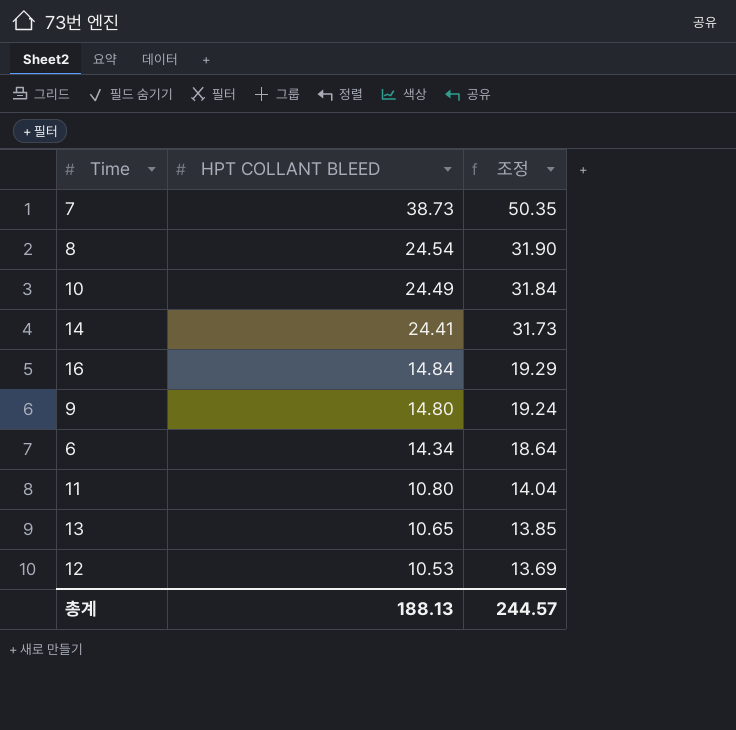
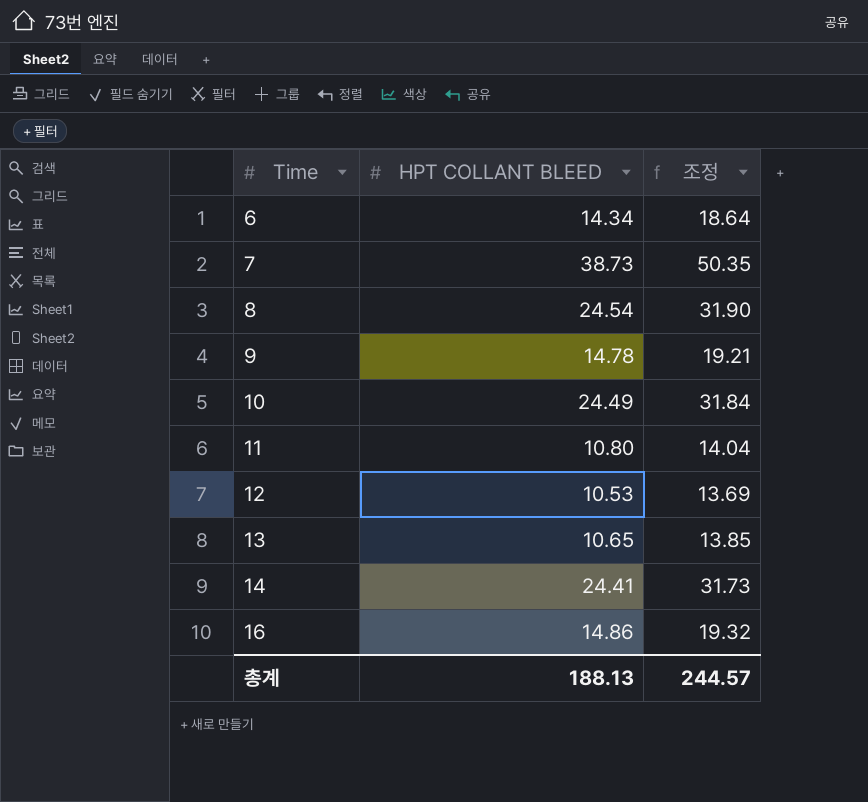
row order: HPT COLLANT BLEED descending -> Time ascending
9 | HPT COLLANT BLEED: 14.80 -> 14.78
9 | 조정: 19.24 -> 19.21
16 | HPT COLLANT BLEED: 14.84 -> 14.86
16 | 조정: 19.29 -> 19.32

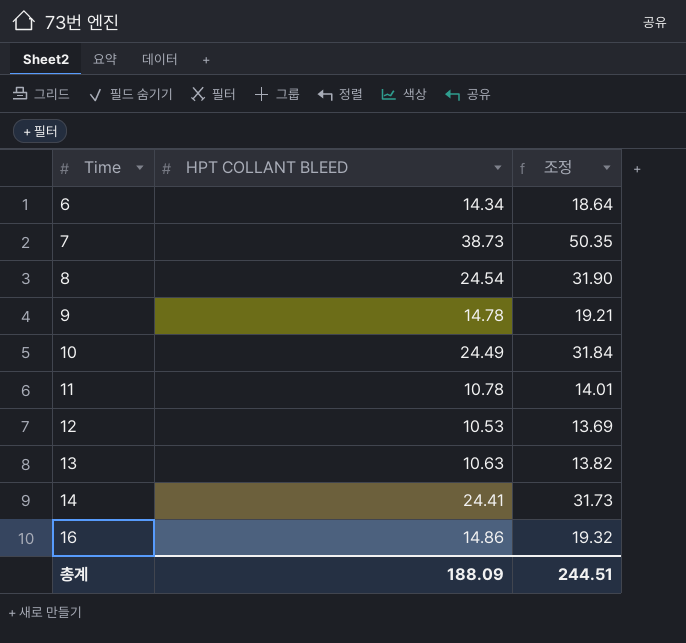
11 | HPT COLLANT BLEED: 10.80 -> 10.78
11 | 조정: 14.04 -> 14.01
13 | HPT COLLANT BLEED: 10.65 -> 10.63
13 | 조정: 13.85 -> 13.82
총계 | HPT COLLANT BLEED: 188.13 -> 188.09
총계 | 조정: 244.57 -> 244.51

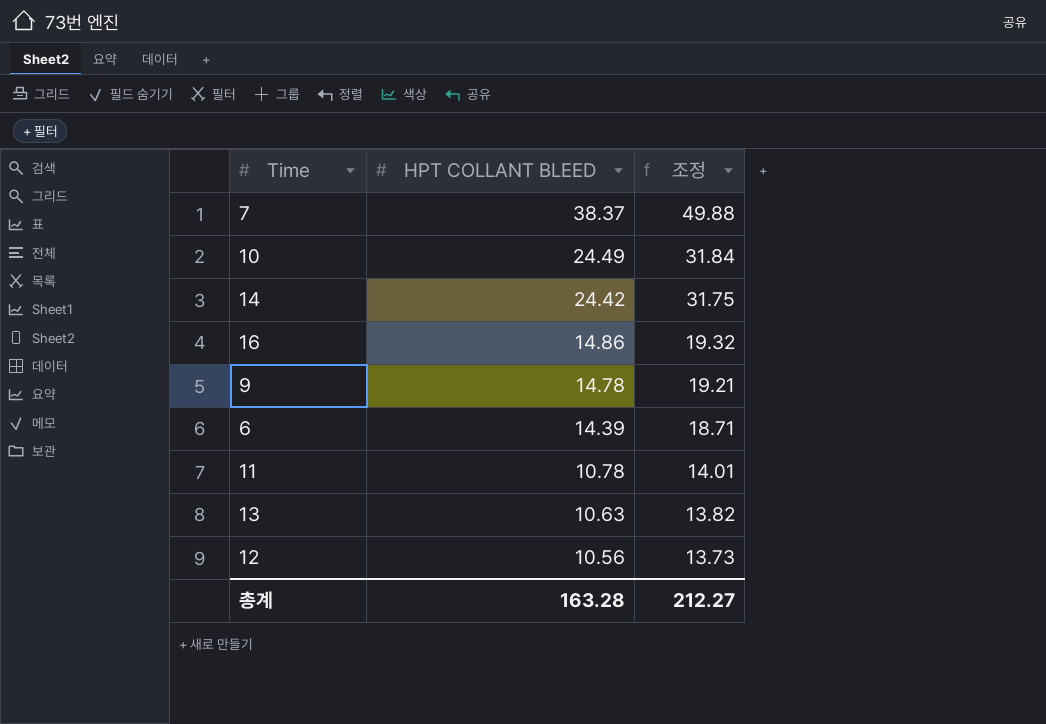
row order: Time ascending -> HPT COLLANT BLEED descending
row 8: 24.54 | 31.90 -> none
7 | HPT COLLANT BLEED: 38.73 -> 38.37
7 | 조정: 50.35 -> 49.88
14 | HPT COLLANT BLEED: 24.41 -> 24.42
14 | 조정: 31.73 -> 31.75
6 | HPT COLLANT BLEED: 14.34 -> 14.39
6 | 조정: 18.64 -> 18.71
12 | HPT COLLANT BLEED: 10.53 -> 10.56
12 | 조정: 13.69 -> 13.73
총계 | HPT COLLANT BLEED: 188.09 -> 163.28
총계 | 조정: 244.51 -> 212.27

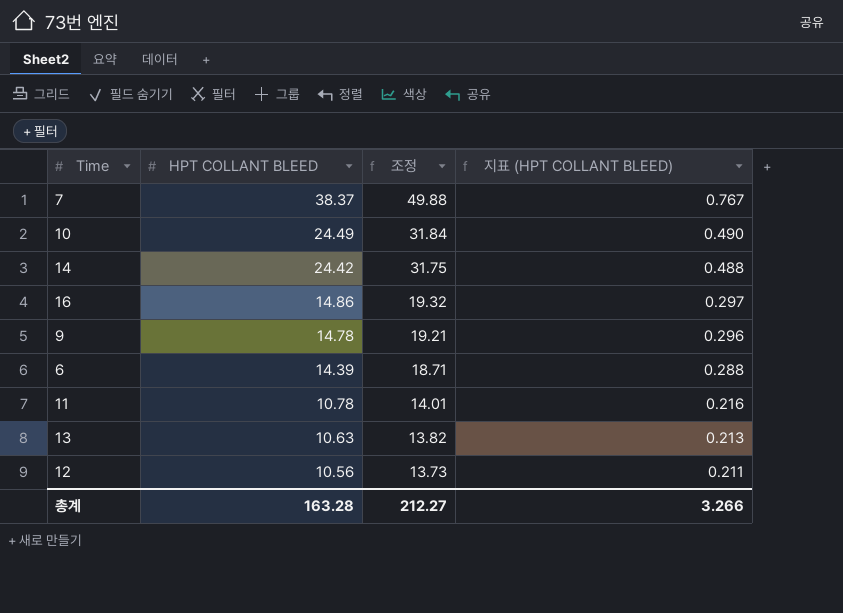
column 지표 (HPT COLLANT BLEED) | formula: none -> [HPT COLLANT BLEED] * 0.02

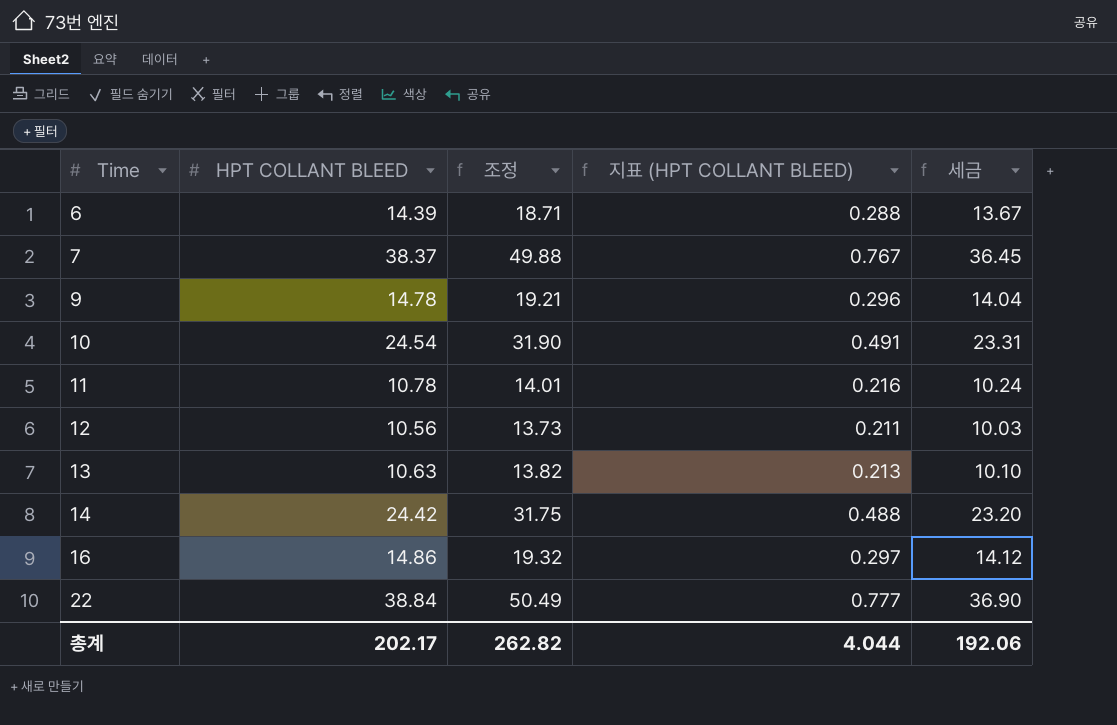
row order: HPT COLLANT BLEED descending -> Time ascending
column 세금 | formula: none -> [HPT COLLANT BLEED] * 0.95
10 | HPT COLLANT BLEED: 24.49 -> 24.54
10 | 조정: 31.84 -> 31.90
10 | 지표 (HPT COLLANT BLEED): 0.490 -> 0.491
row 22: none -> 38.84 | 50.49 | 0.777 | 36.90
총계 | HPT COLLANT BLEED: 163.28 -> 202.17
총계 | 조정: 212.27 -> 262.82
총계 | 지표 (HPT COLLANT BLEED): 3.266 -> 4.044

